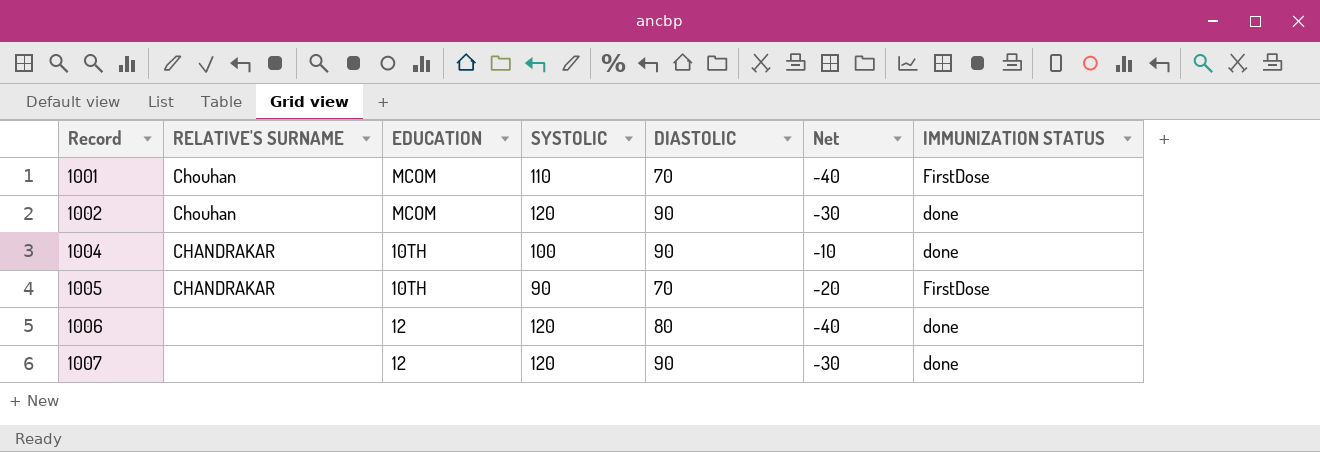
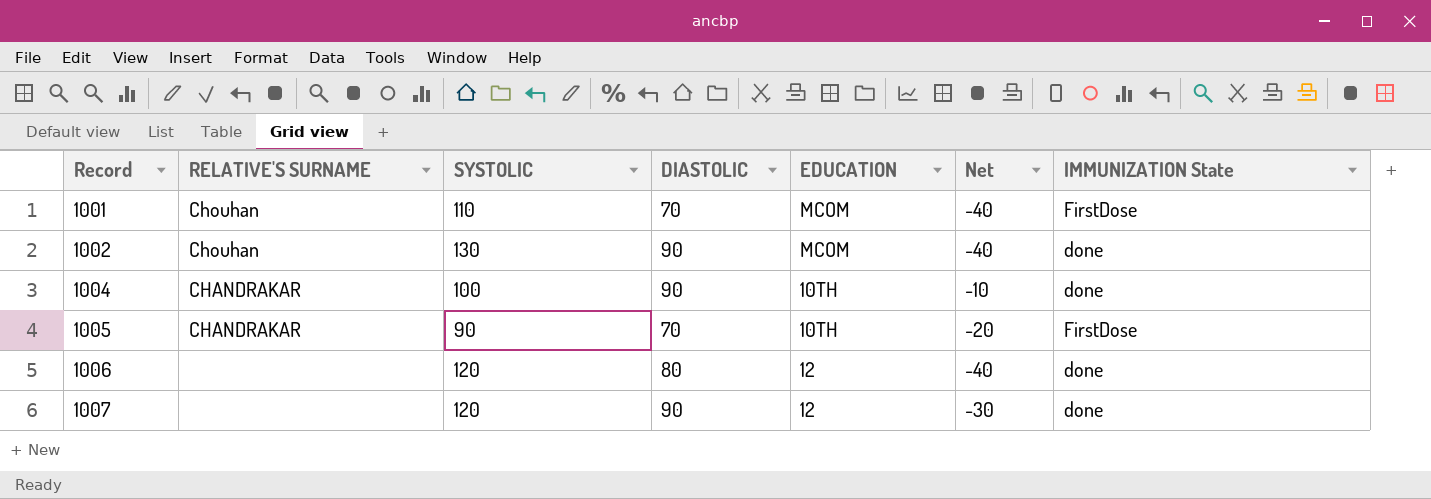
column EDUCATION | position: 3 -> 5
column name: IMMUNIZATION STATUS -> IMMUNIZATION State
1002 | SYSTOLIC: 120 -> 130
1002 | Net: -30 -> -40

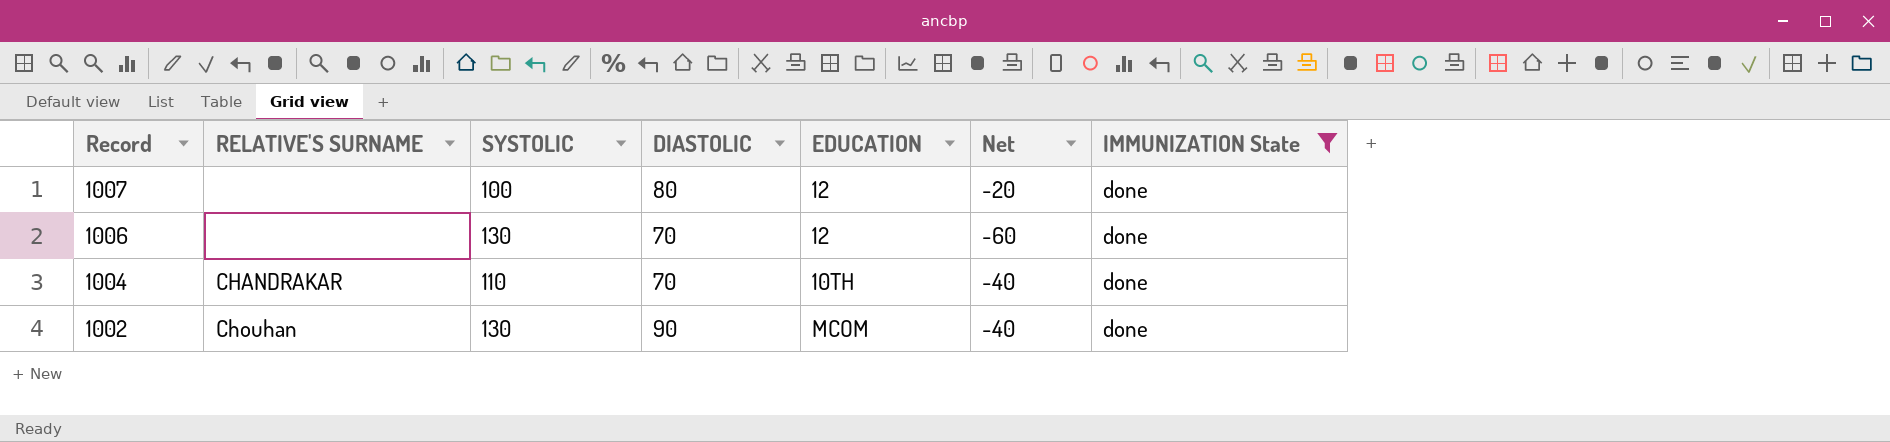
filter: none -> IMMUNIZATION State = done
row order: Record ascending -> Record descending
1007 | SYSTOLIC: 120 -> 100
1007 | DIASTOLIC: 90 -> 80
1007 | Net: -30 -> -20
1006 | SYSTOLIC: 120 -> 130
1006 | DIASTOLIC: 80 -> 70
1006 | Net: -40 -> -60
1004 | SYSTOLIC: 100 -> 110
1004 | DIASTOLIC: 90 -> 70
1004 | Net: -10 -> -40

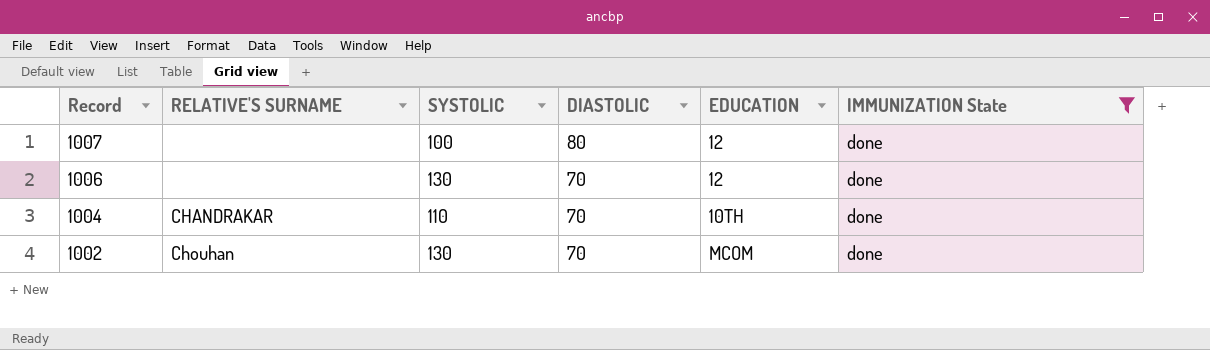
column Net | formula: [DIASTOLIC] - [SYSTOLIC] -> none
1002 | DIASTOLIC: 90 -> 70

